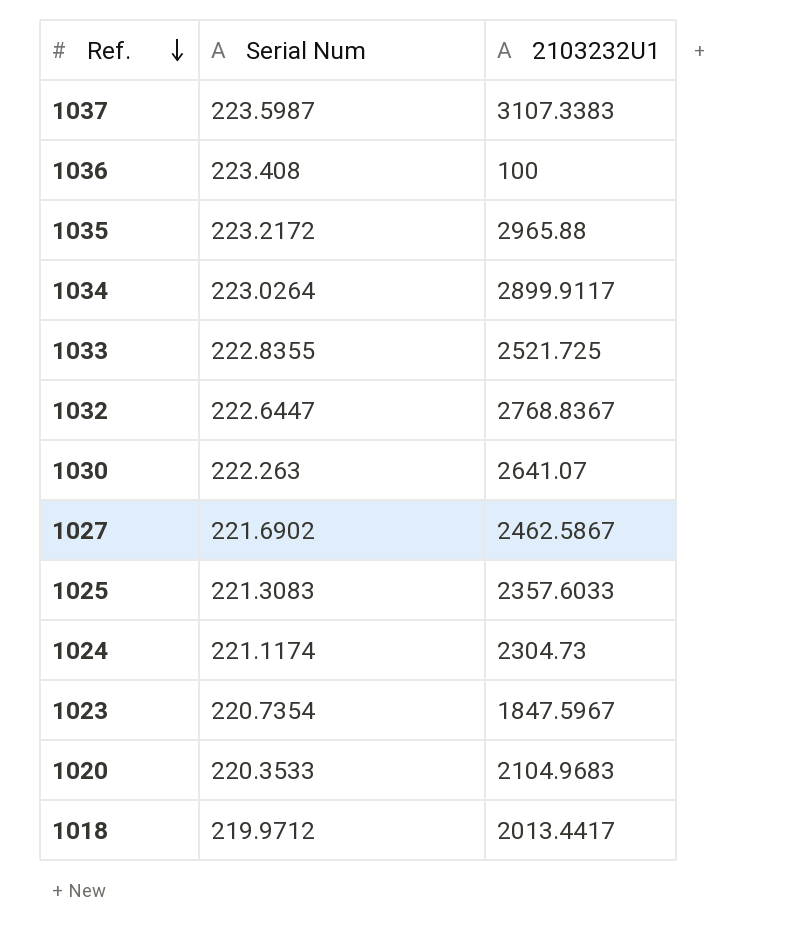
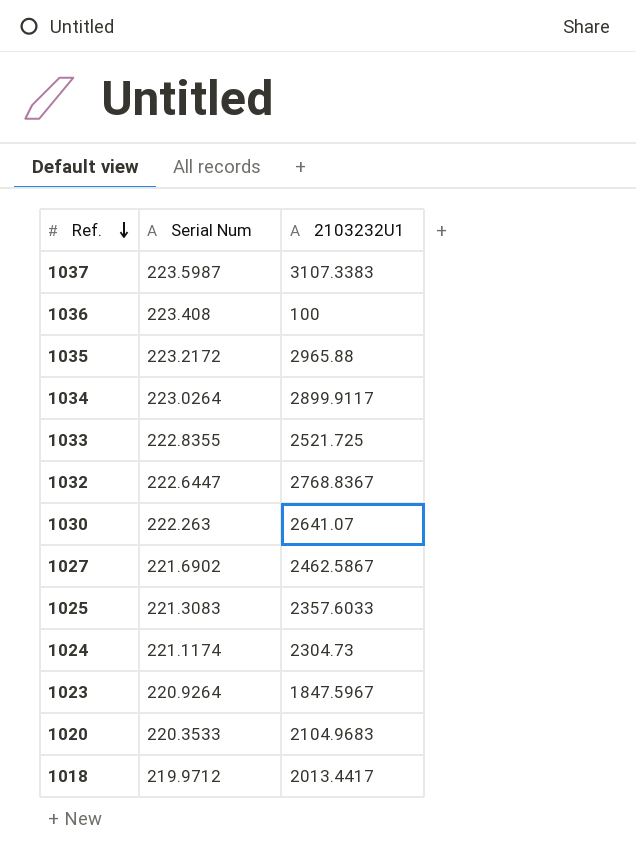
1023 | Serial Num: 220.7354 -> 220.9264

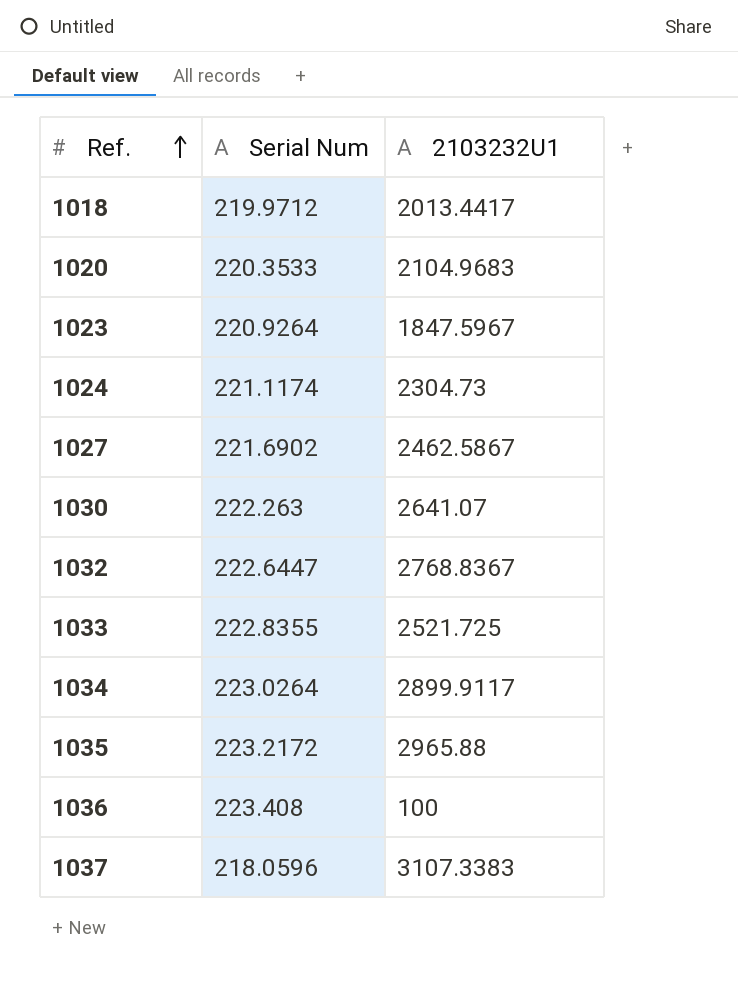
row order: Ref. descending -> Ref. ascending
row 1025: 221.3083 | 2357.6033 -> none
1037 | Serial Num: 223.5987 -> 218.0596

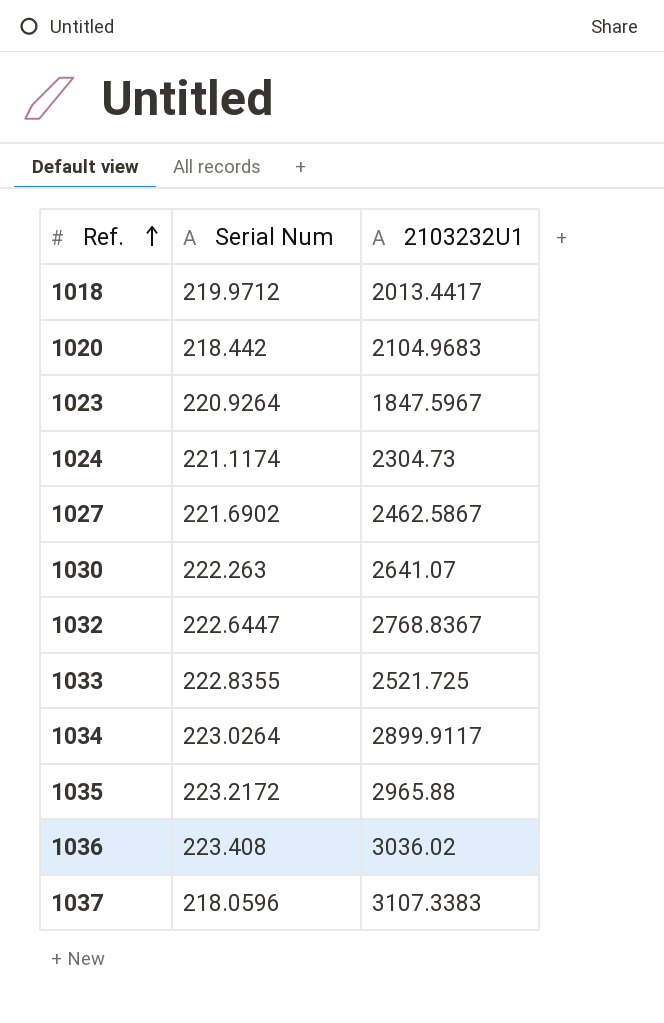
1020 | Serial Num: 220.3533 -> 218.442
1036 | 2103232U1: 100 -> 3036.02

